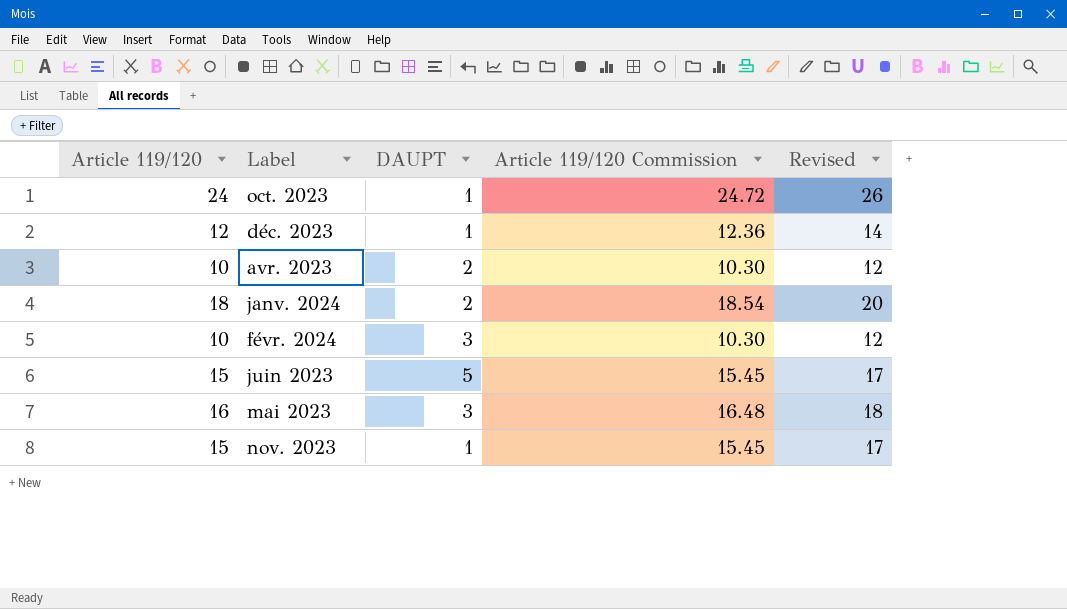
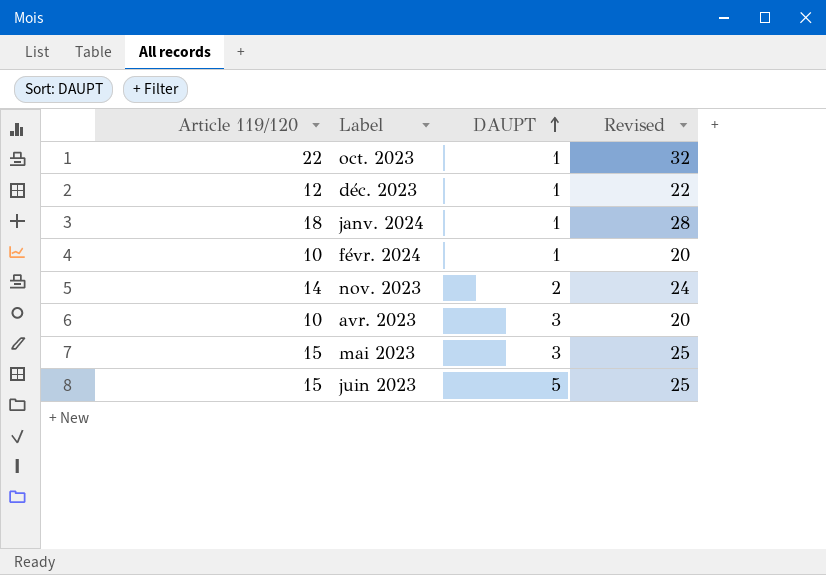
row order: none -> DAUPT ascending
column Article 119/120 Commission | formula: [Article 119/120] * 1.03 -> none
column Revised | formula: [Article 119/120] + 2 -> [Article 119/120] + 10
oct. 2023 | Article 119/120: 24 -> 22
janv. 2024 | DAUPT: 2 -> 1
févr. 2024 | DAUPT: 3 -> 1
nov. 2023 | Article 119/120: 15 -> 14
nov. 2023 | DAUPT: 1 -> 2
avr. 2023 | DAUPT: 2 -> 3
mai 2023 | Article 119/120: 16 -> 15

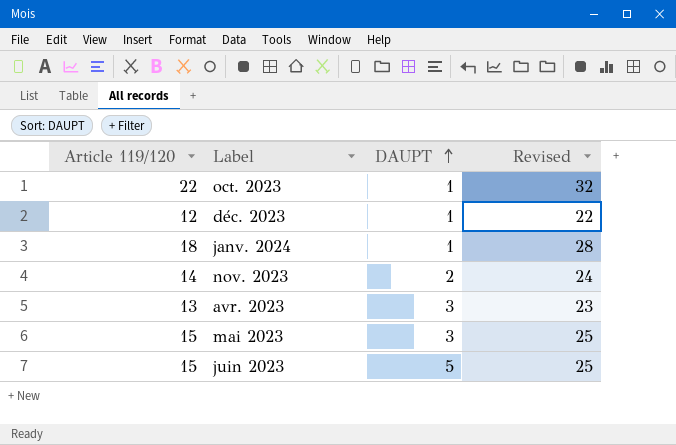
row févr. 2024: 10 | 1 | 20 -> none
avr. 2023 | Article 119/120: 10 -> 13
avr. 2023 | Revised: 20 -> 23

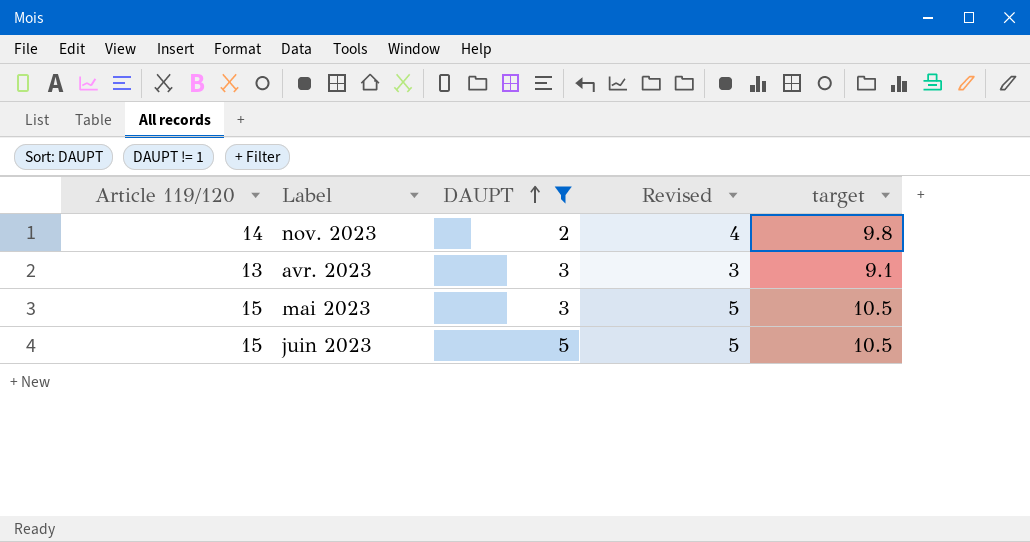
filter: none -> DAUPT != 1
column Revised | formula: [Article 119/120] + 10 -> [Article 119/120] - 10
column target | formula: none -> [Article 119/120] * 0.7

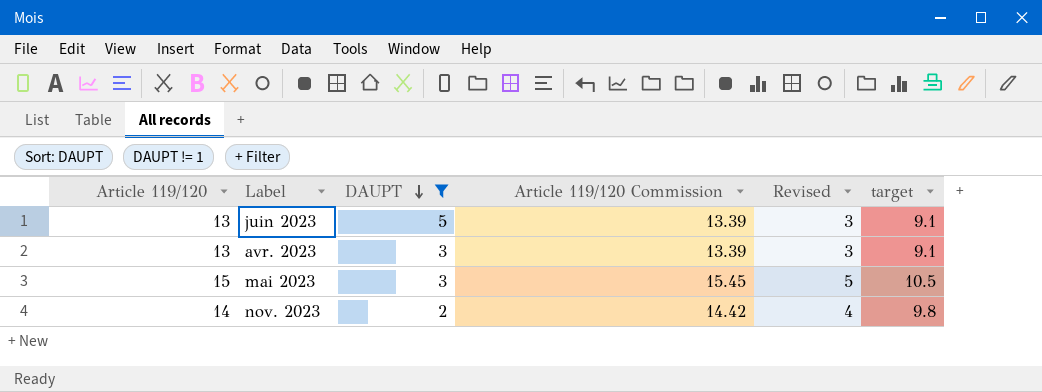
row order: DAUPT ascending -> DAUPT descending
column Article 119/120 Commission | formula: none -> [Article 119/120] * 1.03
juin 2023 | Article 119/120: 15 -> 13
juin 2023 | Revised: 5 -> 3
juin 2023 | target: 10.5 -> 9.1

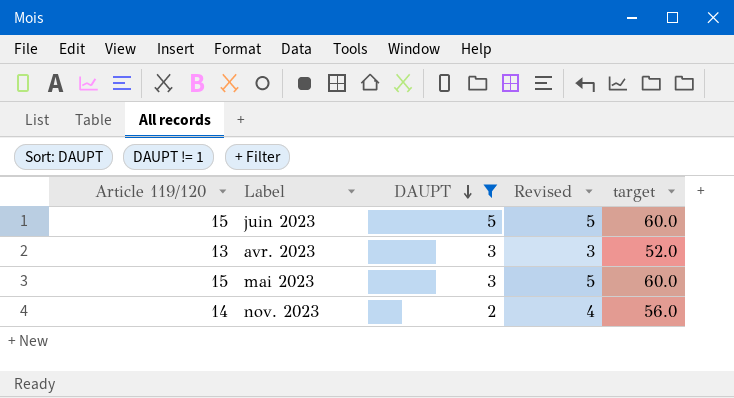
column Article 119/120 Commission | formula: [Article 119/120] * 1.03 -> none
column target | formula: [Article 119/120] * 0.7 -> [Article 119/120] * 4
juin 2023 | Article 119/120: 13 -> 15
juin 2023 | Revised: 3 -> 5

